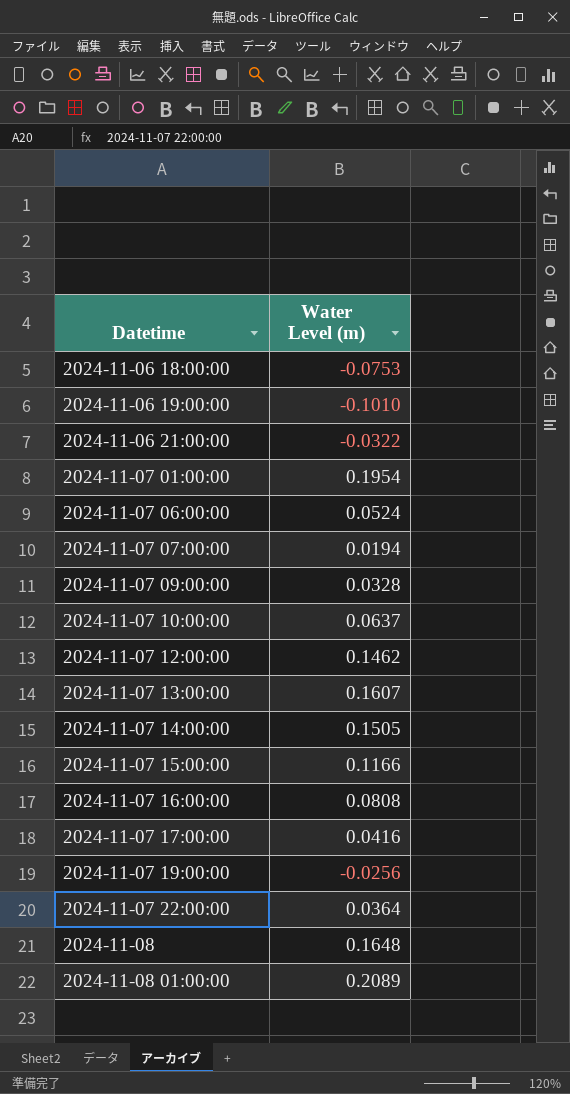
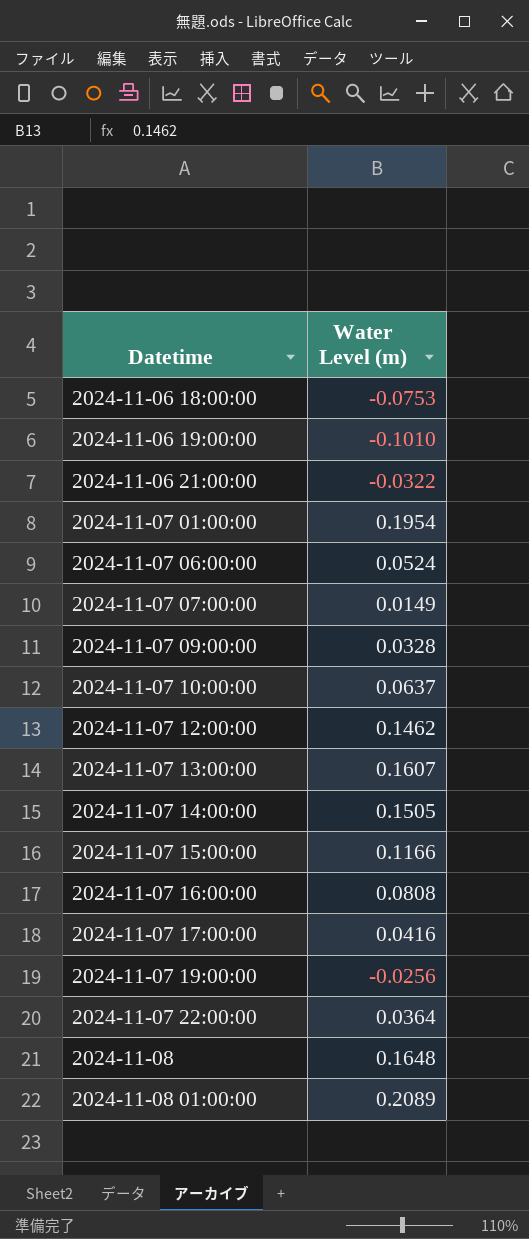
2024-11-07 07:00:00 | Water Level (m): 0.0194 -> 0.0149

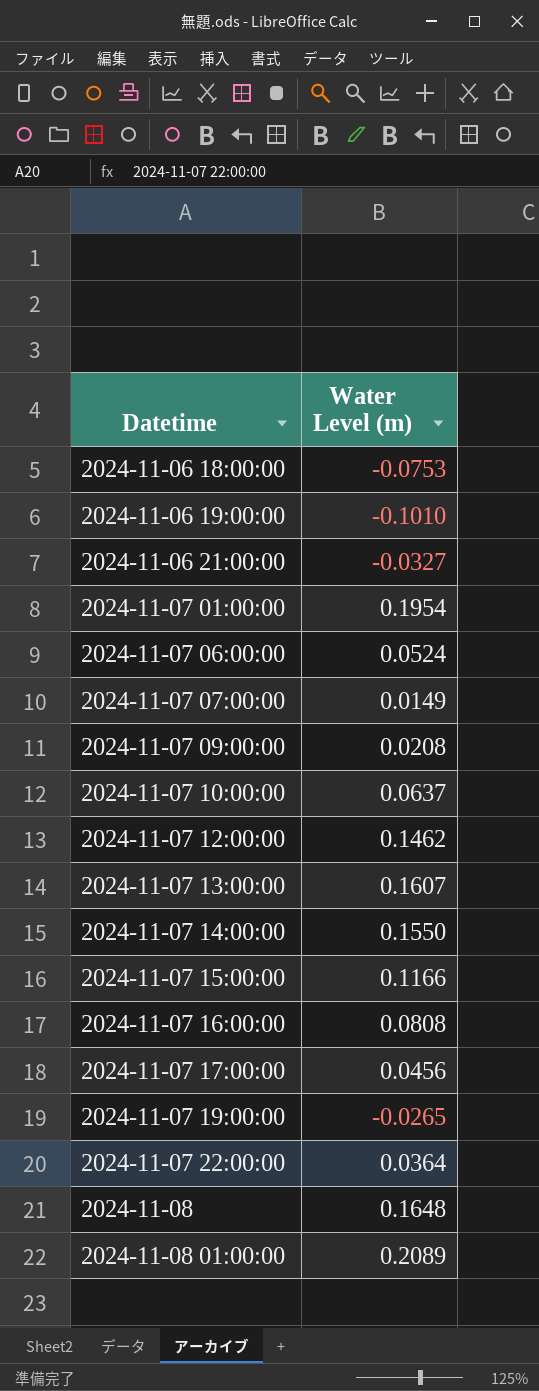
2024-11-06 21:00:00 | Water Level (m): -0.0322 -> -0.0327
2024-11-07 09:00:00 | Water Level (m): 0.0328 -> 0.0208
2024-11-07 14:00:00 | Water Level (m): 0.1505 -> 0.1550
2024-11-07 17:00:00 | Water Level (m): 0.0416 -> 0.0456
2024-11-07 19:00:00 | Water Level (m): -0.0256 -> -0.0265

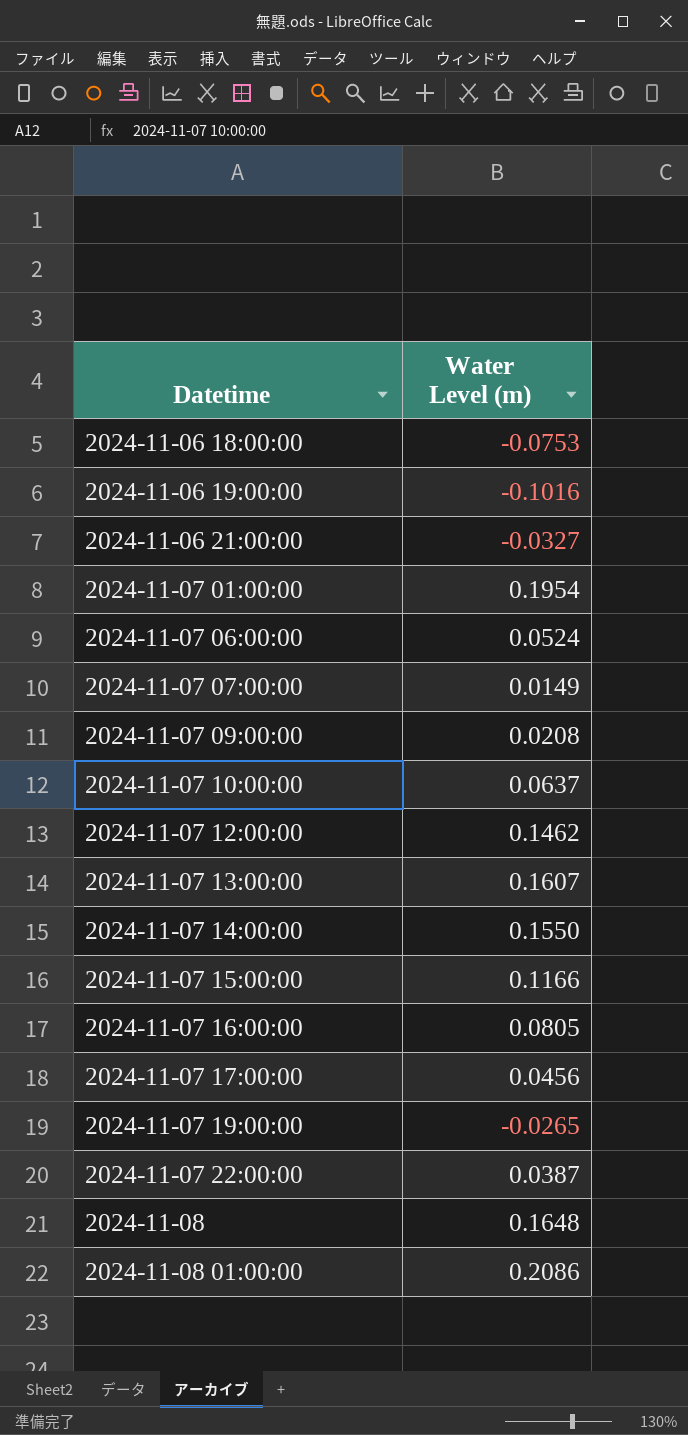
2024-11-06 19:00:00 | Water Level (m): -0.1010 -> -0.1016
2024-11-07 16:00:00 | Water Level (m): 0.0808 -> 0.0805
2024-11-07 22:00:00 | Water Level (m): 0.0364 -> 0.0387
2024-11-08 01:00:00 | Water Level (m): 0.2089 -> 0.2086

